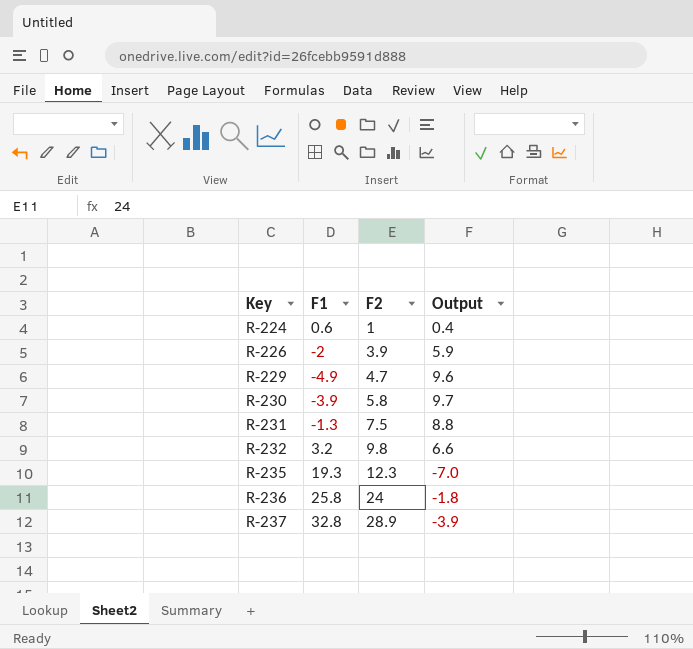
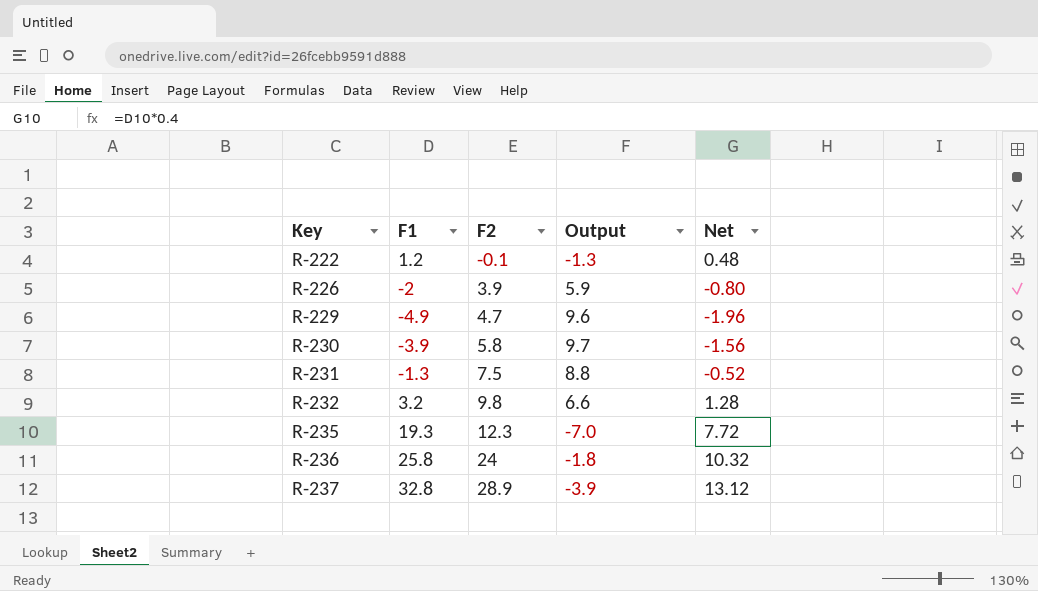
column Net | formula: none -> [F1] * 0.4
row R-224: 0.6 | 1 | 0.4 -> none
row R-222: none -> 1.2 | -0.1 | -1.3 | 0.48

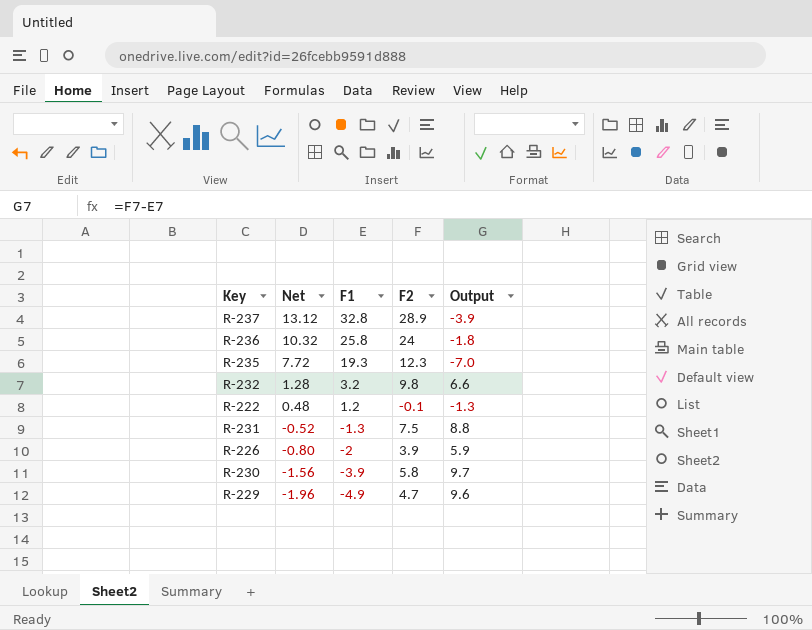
row order: Key ascending -> Net descending
column Net | position: 5 -> 2

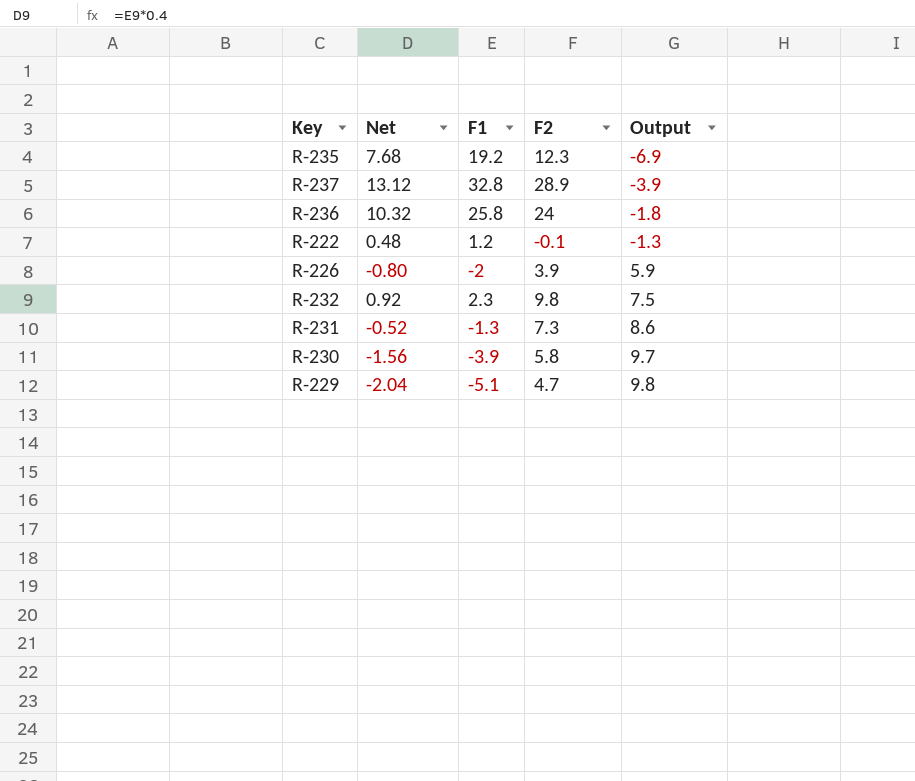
row order: Net descending -> Output ascending
R-235 | Net: 7.72 -> 7.68
R-235 | F1: 19.3 -> 19.2
R-235 | Output: -7.0 -> -6.9
R-232 | Net: 1.28 -> 0.92
R-232 | F1: 3.2 -> 2.3
R-232 | Output: 6.6 -> 7.5
R-231 | F2: 7.5 -> 7.3
R-231 | Output: 8.8 -> 8.6
R-229 | Net: -1.96 -> -2.04
R-229 | F1: -4.9 -> -5.1
R-229 | Output: 9.6 -> 9.8

